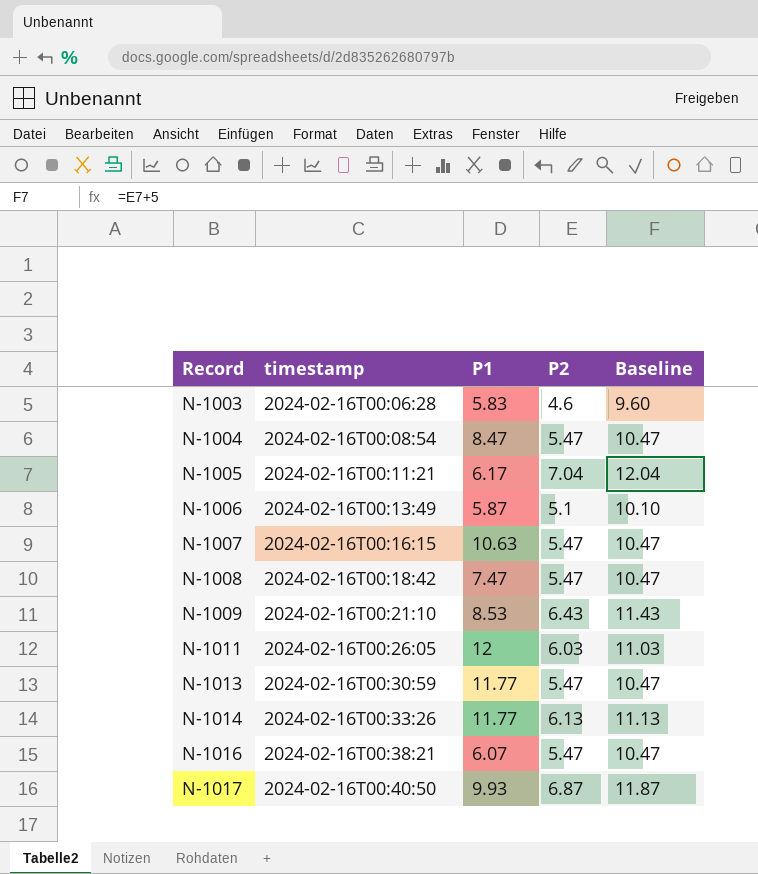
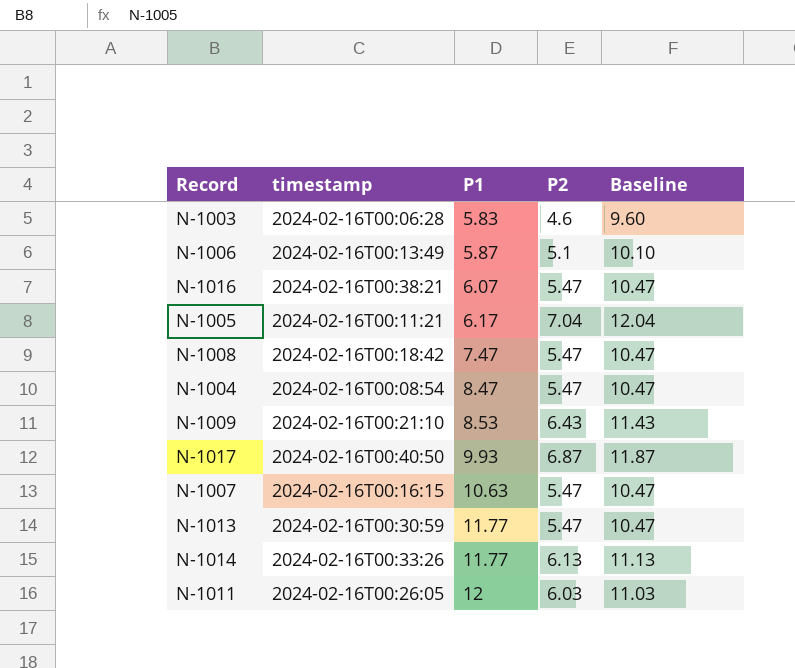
row order: Record ascending -> P1 ascending

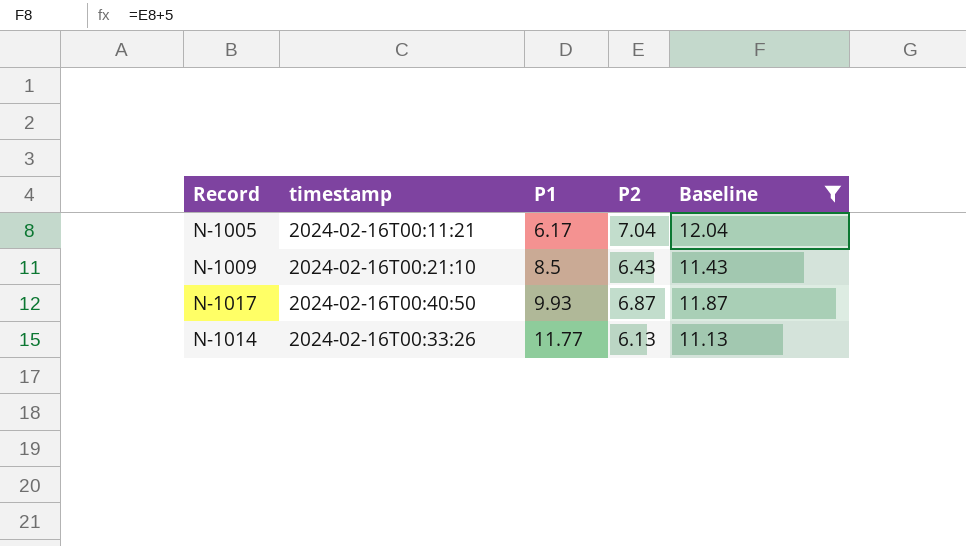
filter: none -> Baseline >= 11.13
N-1009 | P1: 8.53 -> 8.5

